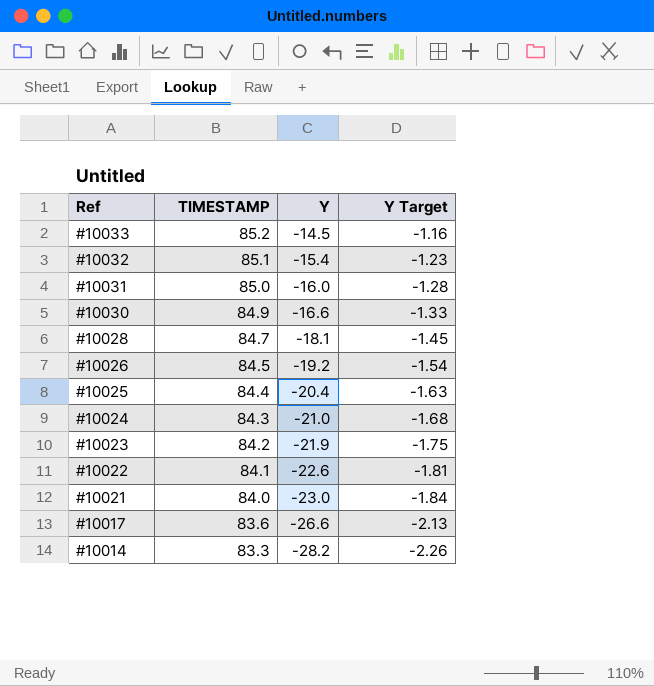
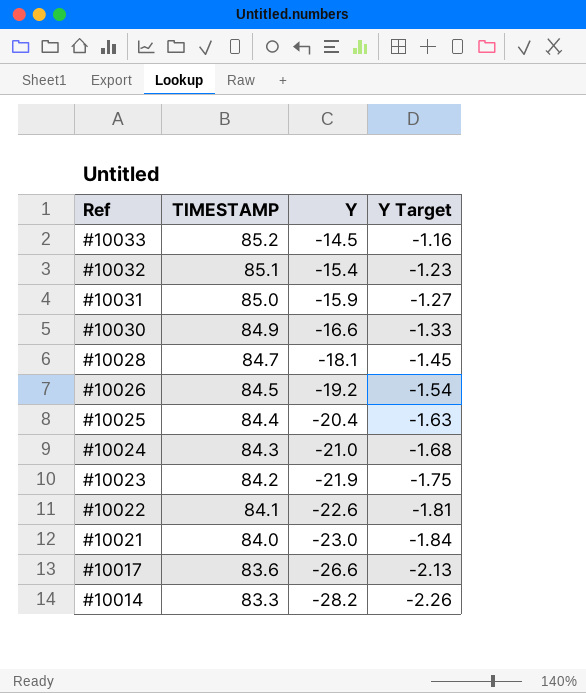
#10031 | Y: -16.0 -> -15.9
#10031 | Y Target: -1.28 -> -1.27

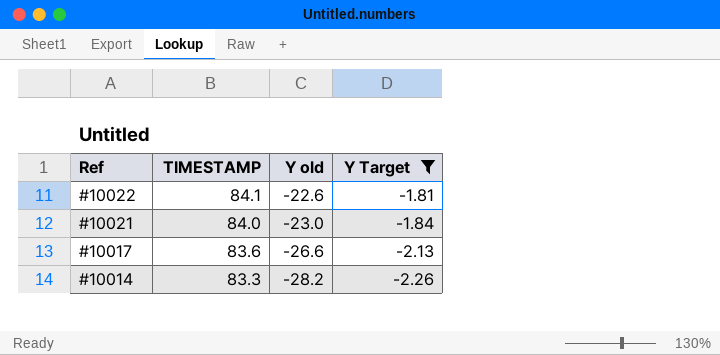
filter: none -> Y Target <= -1.81
column name: Y -> Y old

